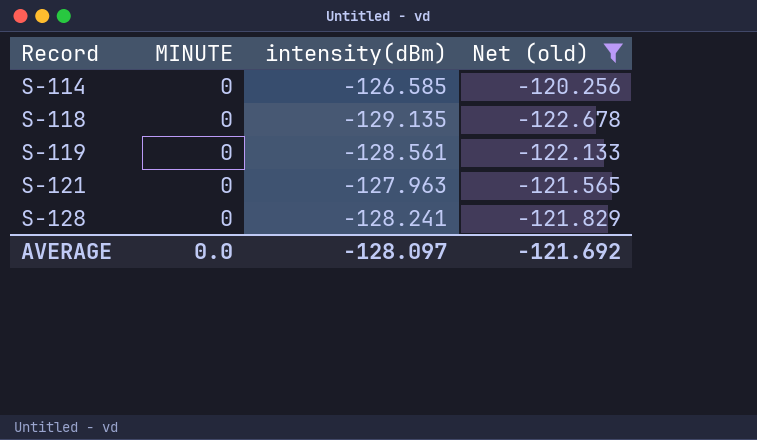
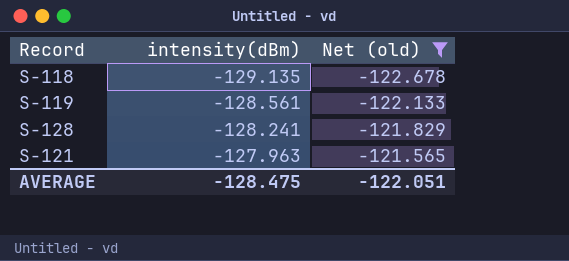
row order: Record ascending -> intensity(dBm) ascending
column MINUTE | position: 2 -> none
row S-114: 0 | -126.585 | -120.256 -> none
AVERAGE | intensity(dBm): -128.097 -> -128.475
AVERAGE | Net (old): -121.692 -> -122.051

